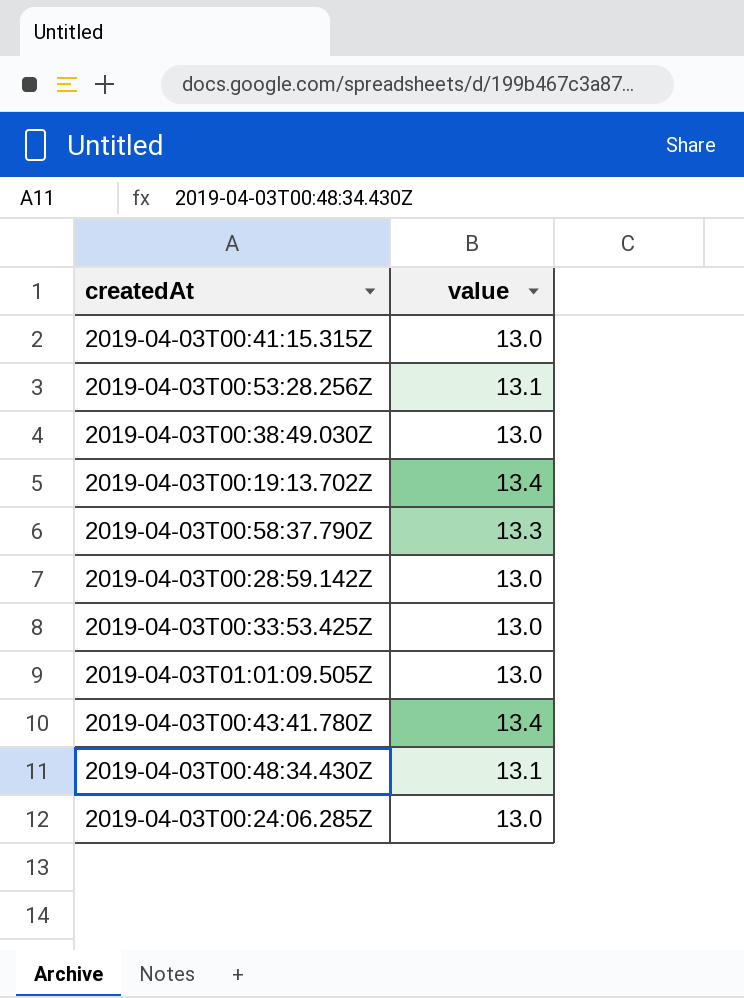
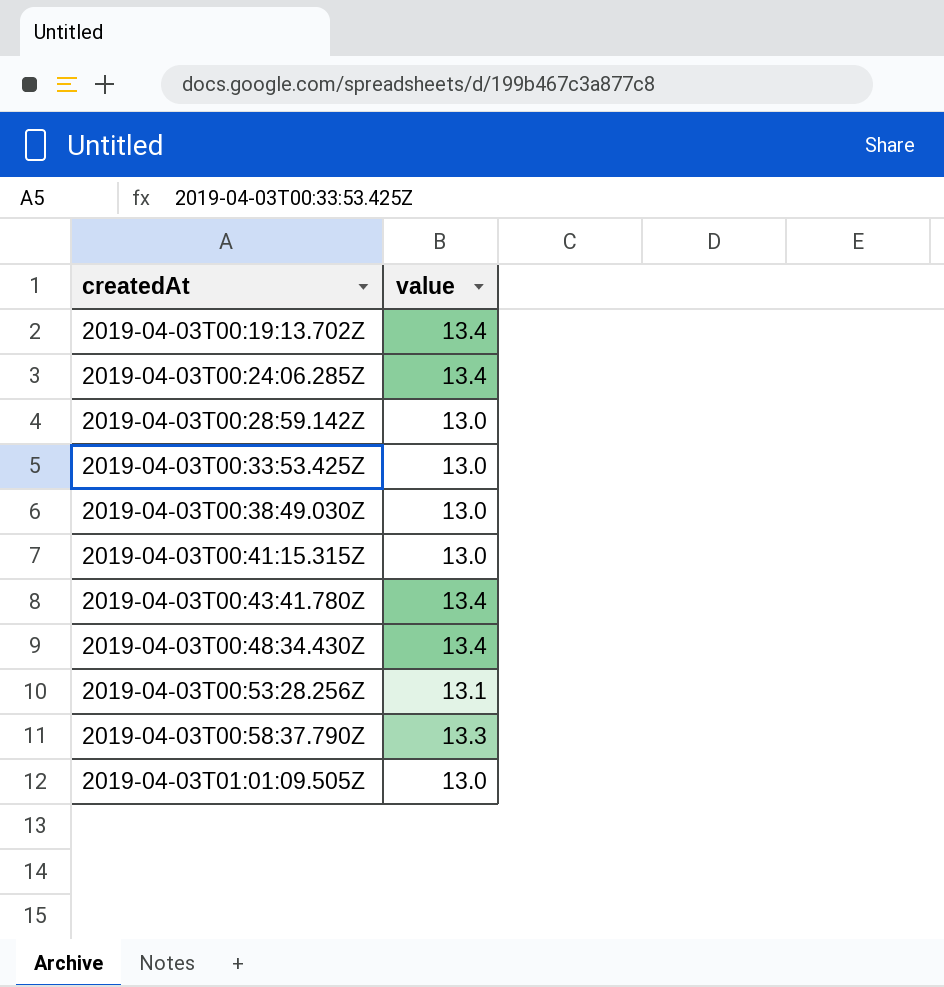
row order: none -> createdAt ascending
2019-04-03T00:24:06.285Z | value: 13.0 -> 13.4
2019-04-03T00:48:34.430Z | value: 13.1 -> 13.4

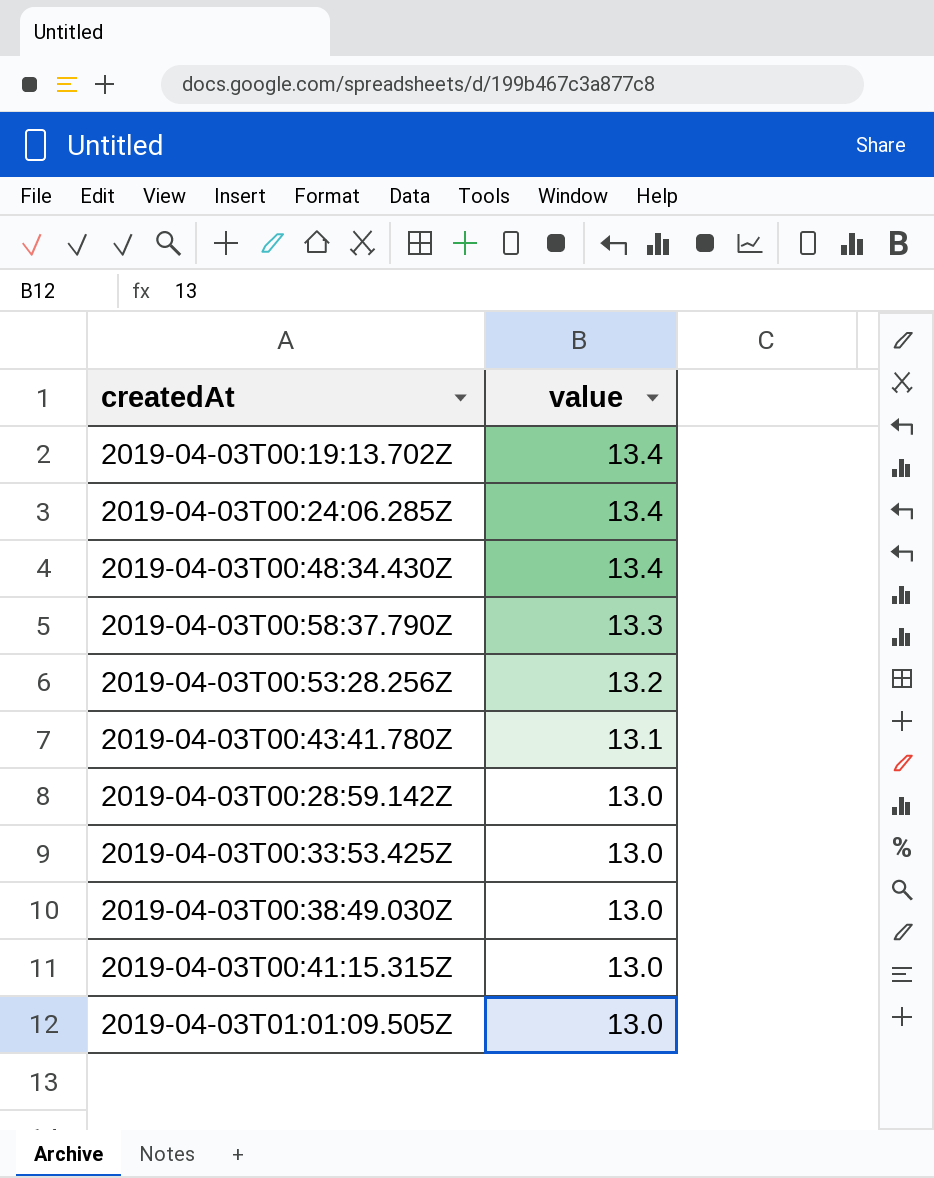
row order: createdAt ascending -> value descending
2019-04-03T00:53:28.256Z | value: 13.1 -> 13.2
2019-04-03T00:43:41.780Z | value: 13.4 -> 13.1

